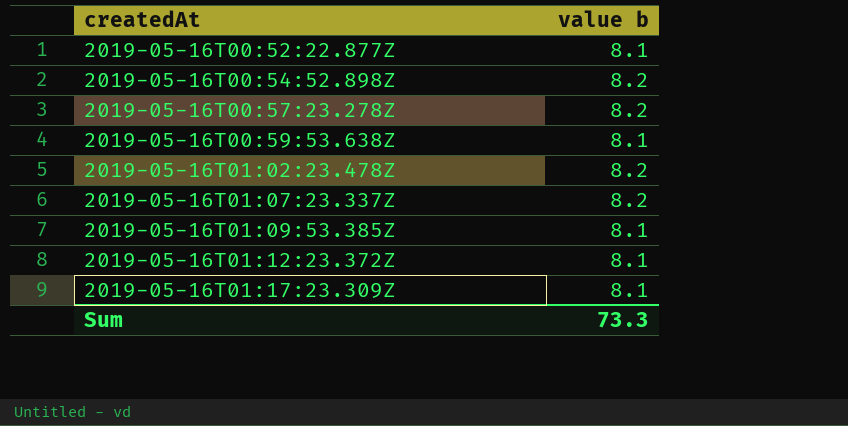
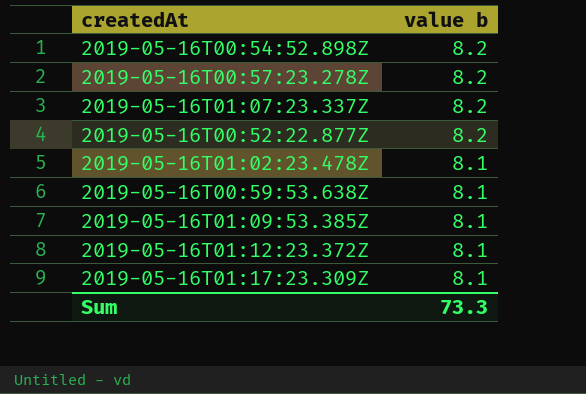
row order: createdAt ascending -> value b descending
2019-05-16T00:52:22.877Z | value b: 8.1 -> 8.2
2019-05-16T01:02:23.478Z | value b: 8.2 -> 8.1

